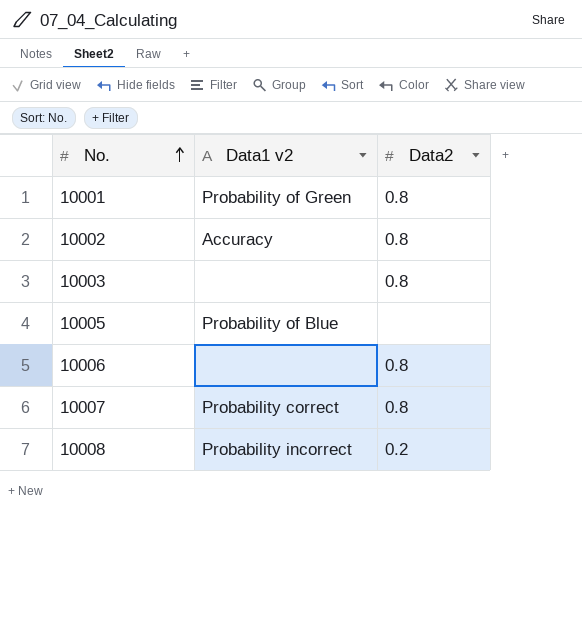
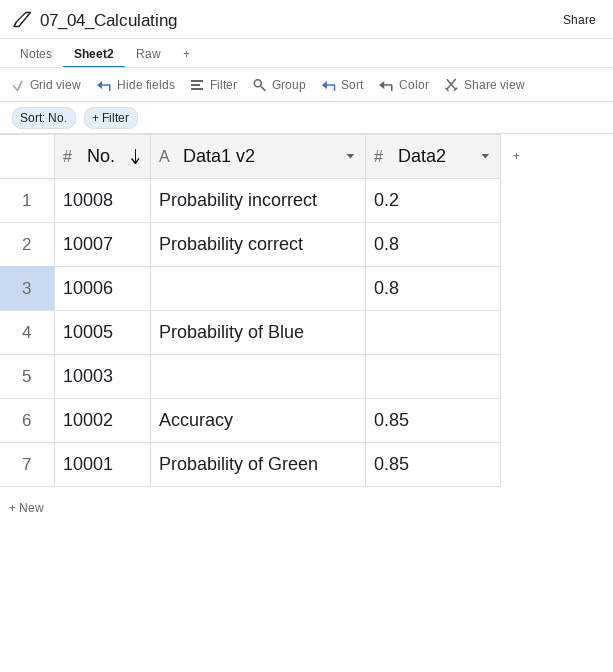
row order: No. ascending -> No. descending
10003 | Data2: 0.8 -> none
10002 | Data2: 0.8 -> 0.85
10001 | Data2: 0.8 -> 0.85

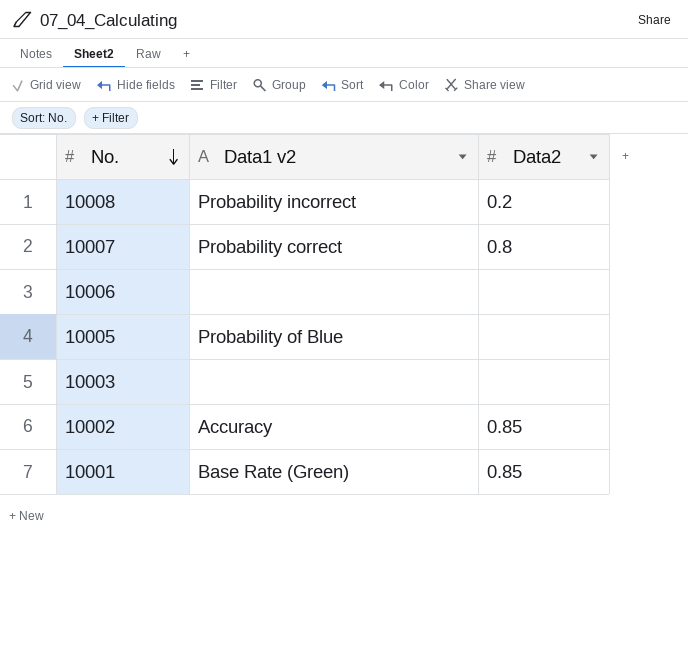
10006 | Data2: 0.8 -> none
10001 | Data1 v2: Probability of Green -> Base Rate (Green)

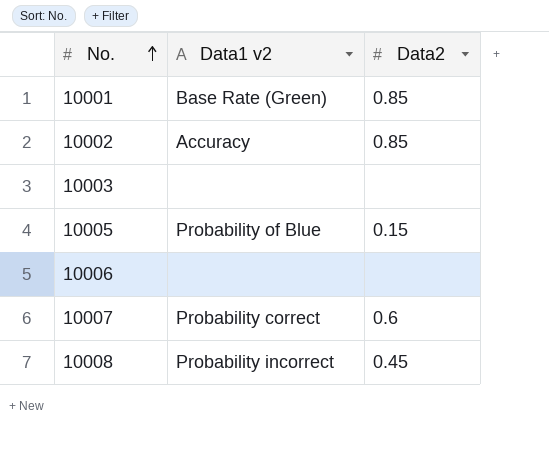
row order: No. descending -> No. ascending
10005 | Data2: none -> 0.15
10007 | Data2: 0.8 -> 0.6
10008 | Data2: 0.2 -> 0.45

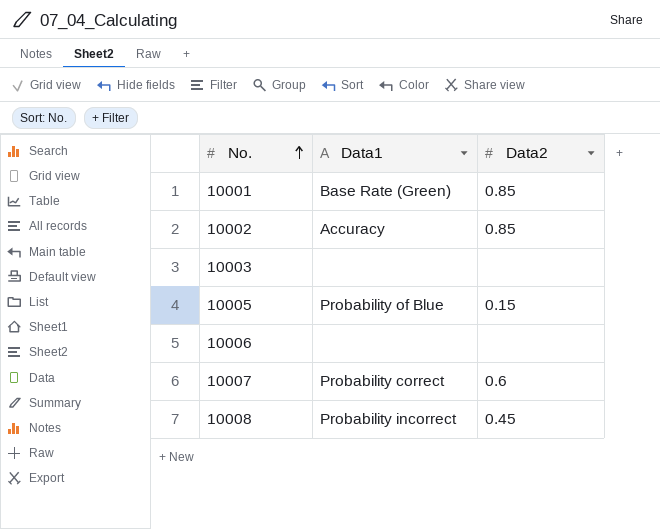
column name: Data1 v2 -> Data1

